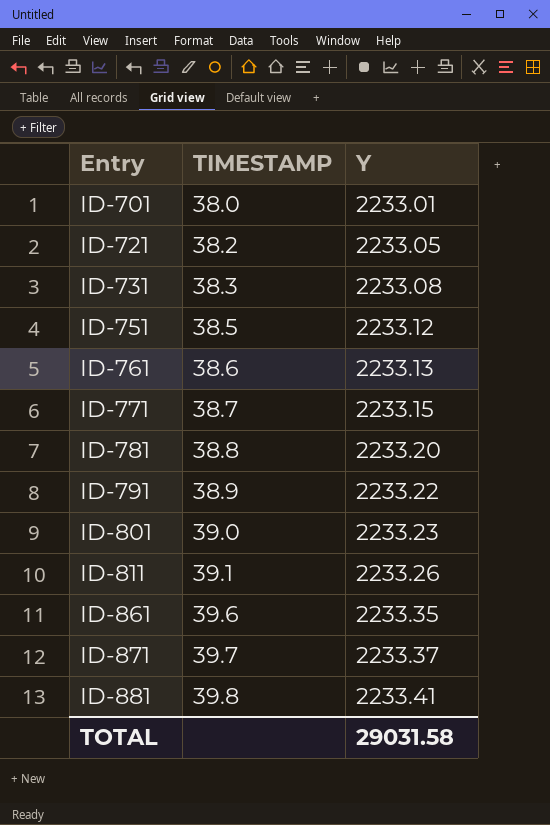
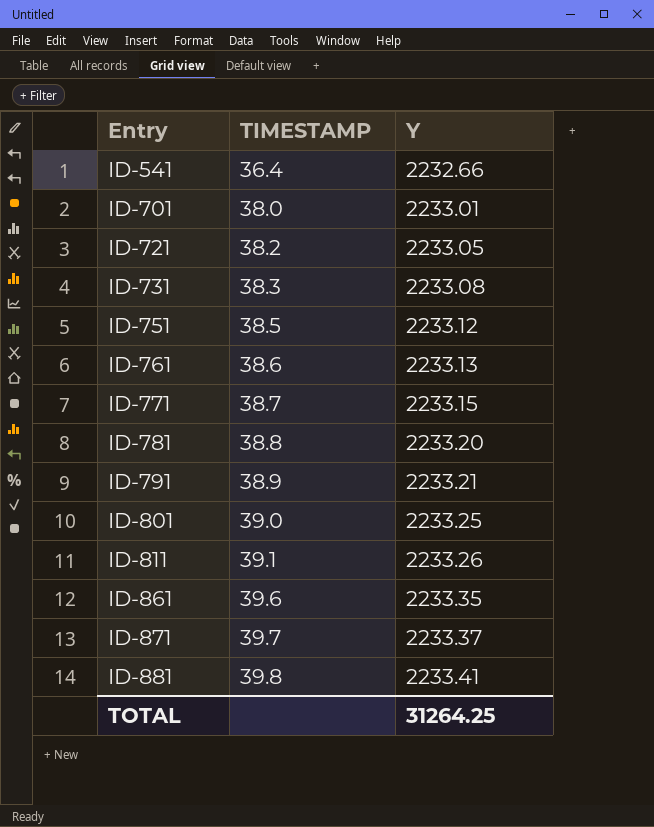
row ID-541: none -> 36.4 | 2232.66
ID-791 | Y: 2233.22 -> 2233.21
ID-801 | Y: 2233.23 -> 2233.25
TOTAL | Y: 29031.58 -> 31264.25

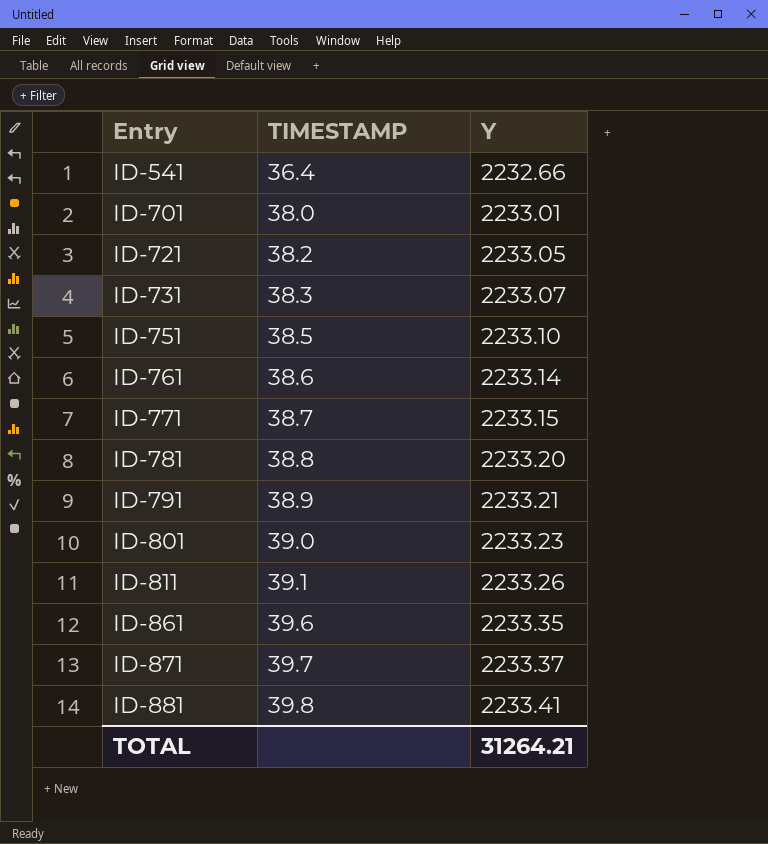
ID-731 | Y: 2233.08 -> 2233.07
ID-751 | Y: 2233.12 -> 2233.10
ID-761 | Y: 2233.13 -> 2233.14
ID-801 | Y: 2233.25 -> 2233.23
TOTAL | Y: 31264.25 -> 31264.21

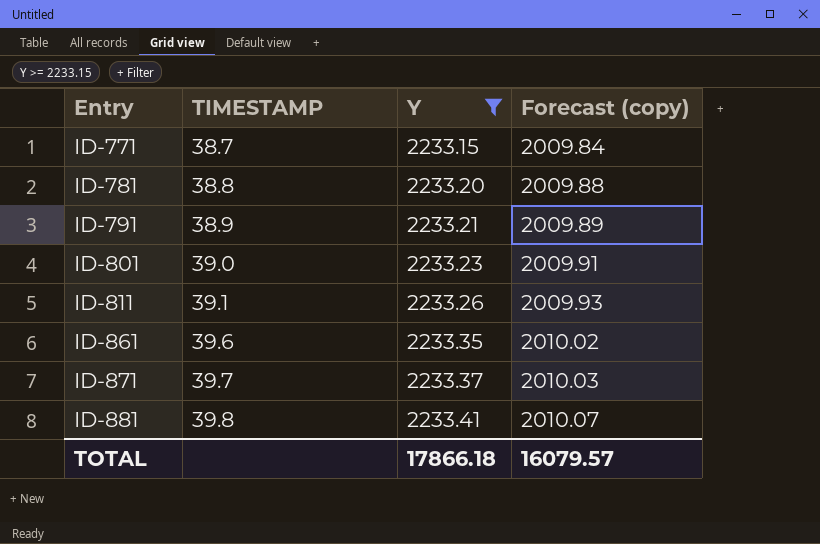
filter: none -> Y >= 2233.15
column Forecast (copy) | formula: none -> [Y] * 0.9
TOTAL | Y: 31264.21 -> 17866.18

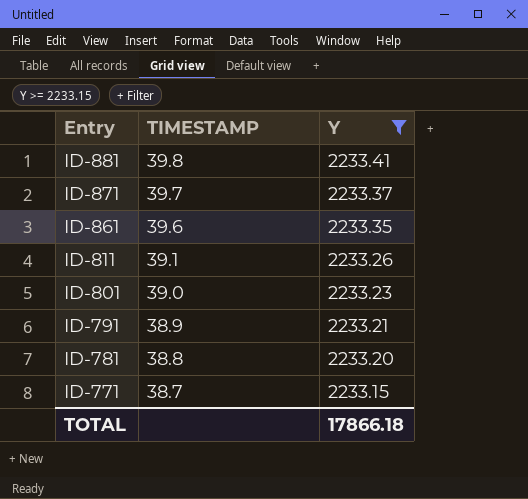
row order: Entry ascending -> Entry descending
column Forecast (copy) | formula: [Y] * 0.9 -> none

